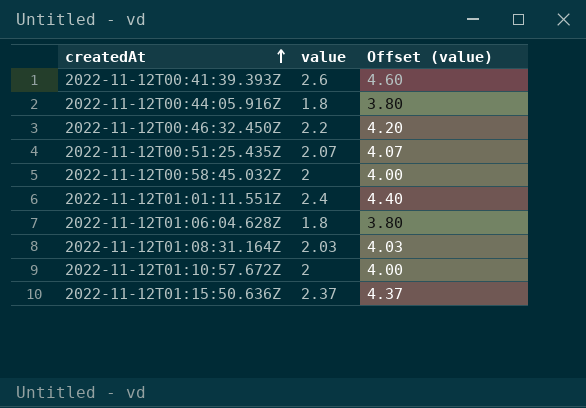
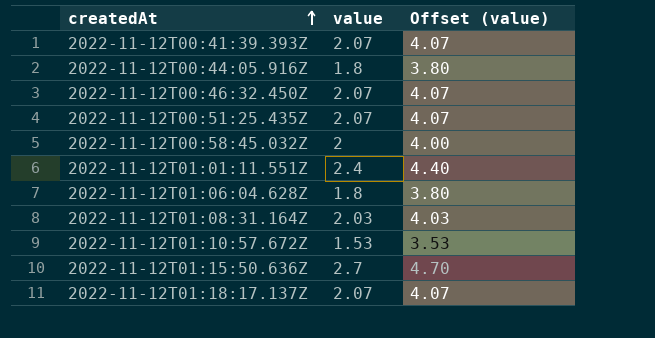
2022-11-12T00:41:39.393Z | value: 2.6 -> 2.07
2022-11-12T00:41:39.393Z | Offset (value): 4.60 -> 4.07
2022-11-12T00:46:32.450Z | value: 2.2 -> 2.07
2022-11-12T00:46:32.450Z | Offset (value): 4.20 -> 4.07
2022-11-12T01:10:57.672Z | value: 2 -> 1.53
2022-11-12T01:10:57.672Z | Offset (value): 4.00 -> 3.53
2022-11-12T01:15:50.636Z | value: 2.37 -> 2.7
2022-11-12T01:15:50.636Z | Offset (value): 4.37 -> 4.70
row 2022-11-12T01:18:17.137Z: none -> 2.07 | 4.07

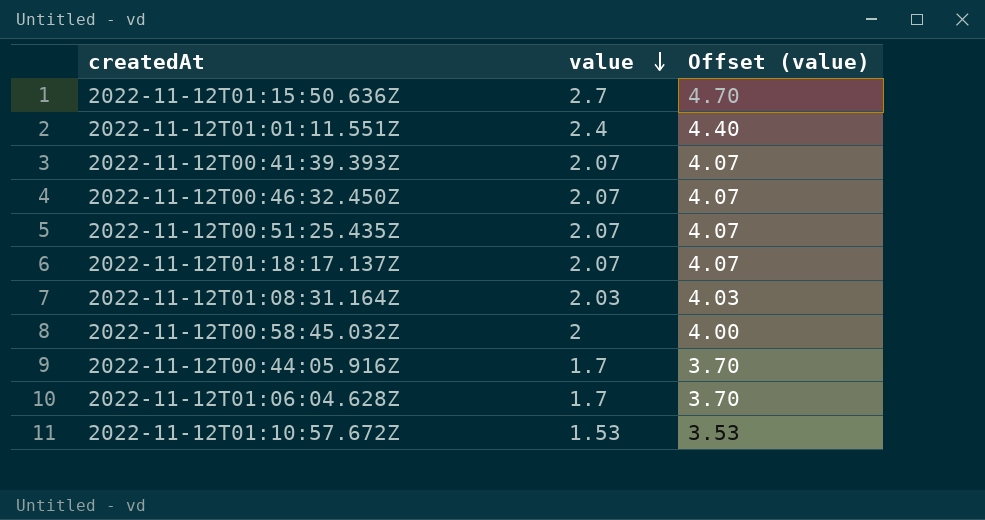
row order: createdAt ascending -> value descending
2022-11-12T00:44:05.916Z | value: 1.8 -> 1.7
2022-11-12T00:44:05.916Z | Offset (value): 3.80 -> 3.70
2022-11-12T01:06:04.628Z | value: 1.8 -> 1.7
2022-11-12T01:06:04.628Z | Offset (value): 3.80 -> 3.70

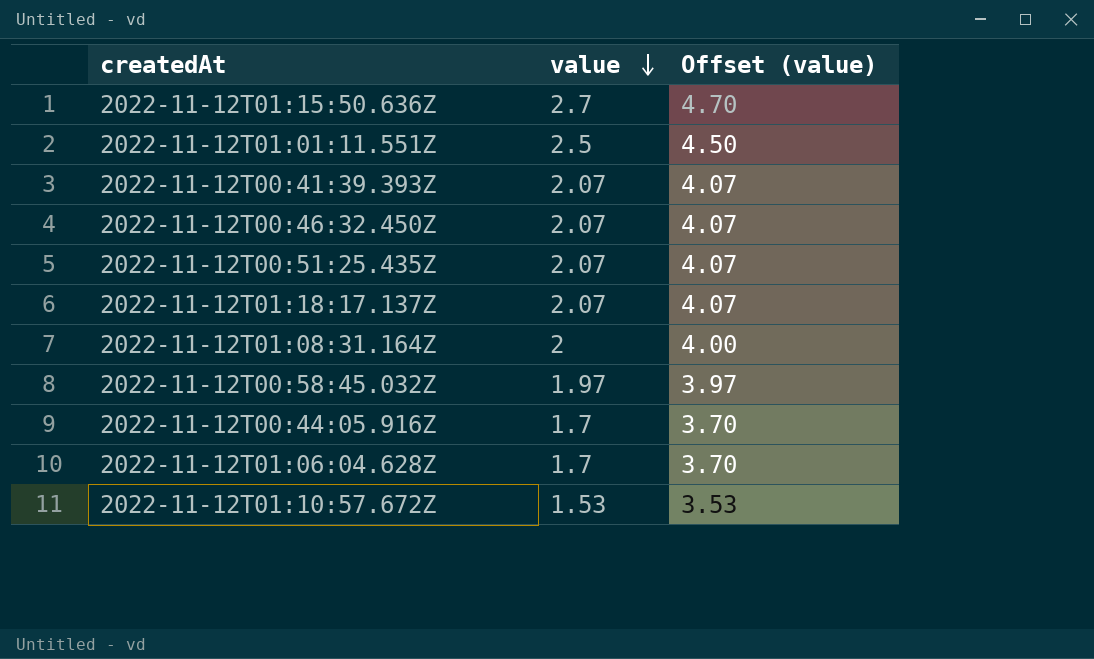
2022-11-12T01:01:11.551Z | value: 2.4 -> 2.5
2022-11-12T01:01:11.551Z | Offset (value): 4.40 -> 4.50
2022-11-12T01:08:31.164Z | value: 2.03 -> 2
2022-11-12T01:08:31.164Z | Offset (value): 4.03 -> 4.00
2022-11-12T00:58:45.032Z | value: 2 -> 1.97
2022-11-12T00:58:45.032Z | Offset (value): 4.00 -> 3.97

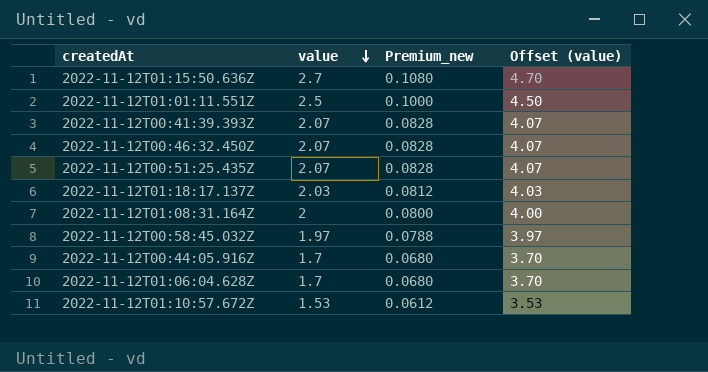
column Premium_new | formula: none -> [value] * 0.04
2022-11-12T01:18:17.137Z | value: 2.07 -> 2.03
2022-11-12T01:18:17.137Z | Offset (value): 4.07 -> 4.03

